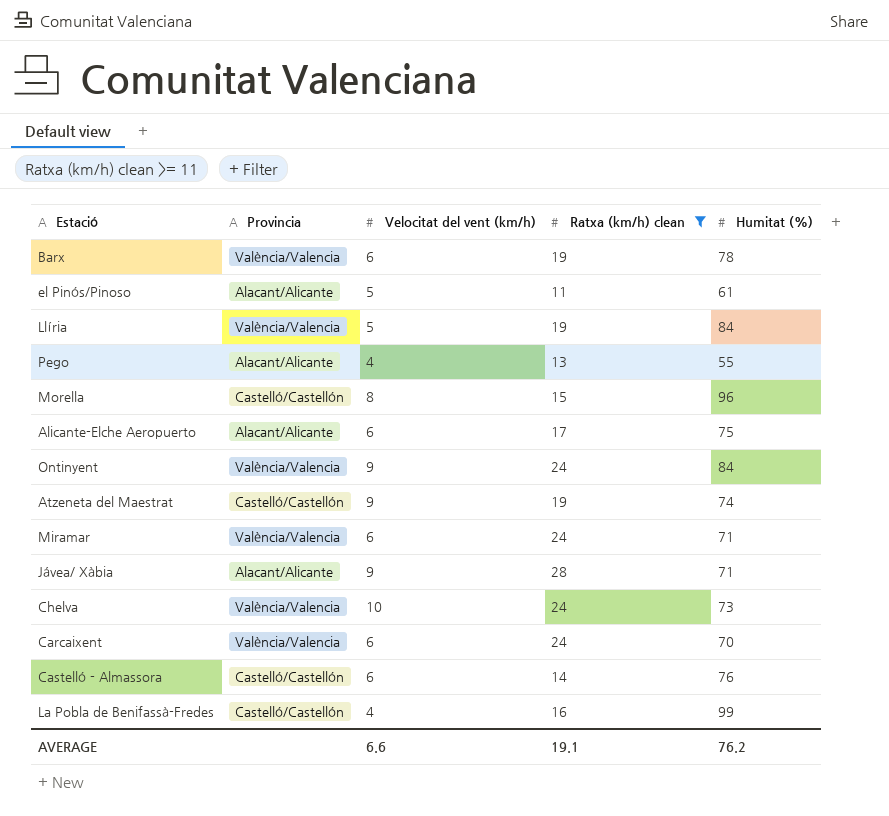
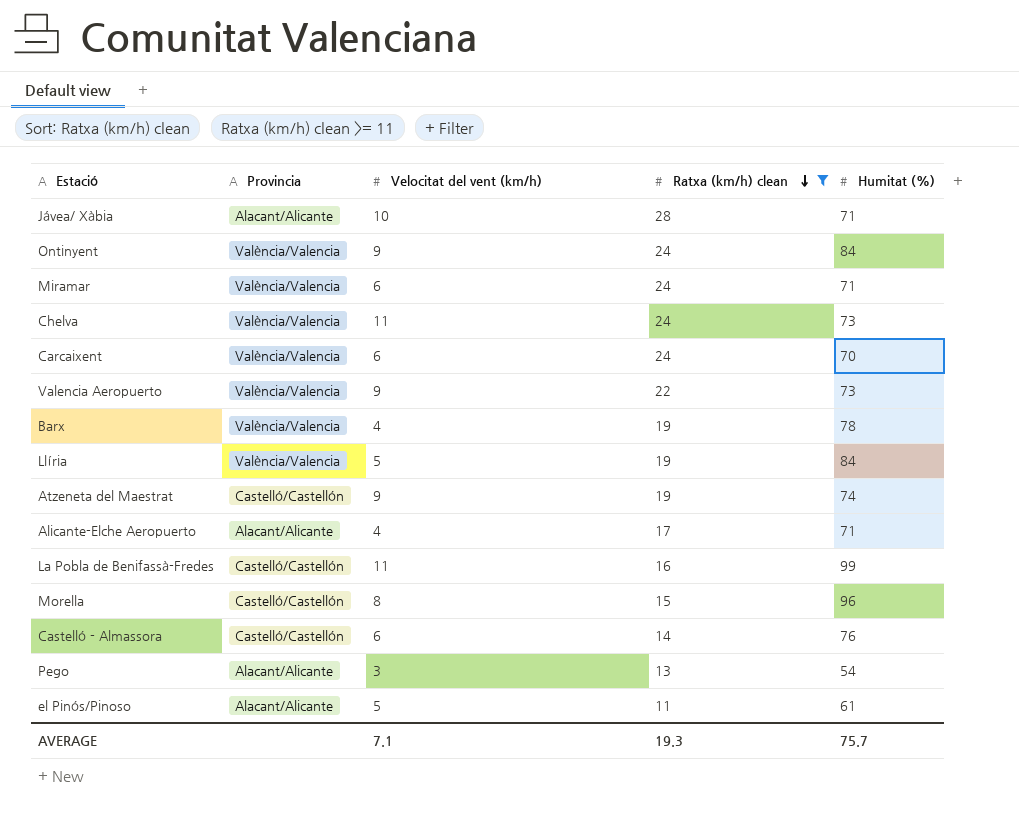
row order: none -> Ratxa (km/h) clean descending
Jávea/ Xàbia | Velocitat del vent (km/h): 9 -> 10
Chelva | Velocitat del vent (km/h): 10 -> 11
row Valencia Aeropuerto: none -> València/Valencia | 9 | 22 | 73
Barx | Velocitat del vent (km/h): 6 -> 4
Alicante-Elche Aeropuerto | Velocitat del vent (km/h): 6 -> 4
Alicante-Elche Aeropuerto | Humitat (%): 75 -> 71
La Pobla de Benifassà-Fredes | Velocitat del vent (km/h): 4 -> 11
Pego | Velocitat del vent (km/h): 4 -> 3
Pego | Humitat (%): 55 -> 54
AVERAGE | Velocitat del vent (km/h): 6.6 -> 7.1
AVERAGE | Ratxa (km/h) clean: 19.1 -> 19.3
AVERAGE | Humitat (%): 76.2 -> 75.7

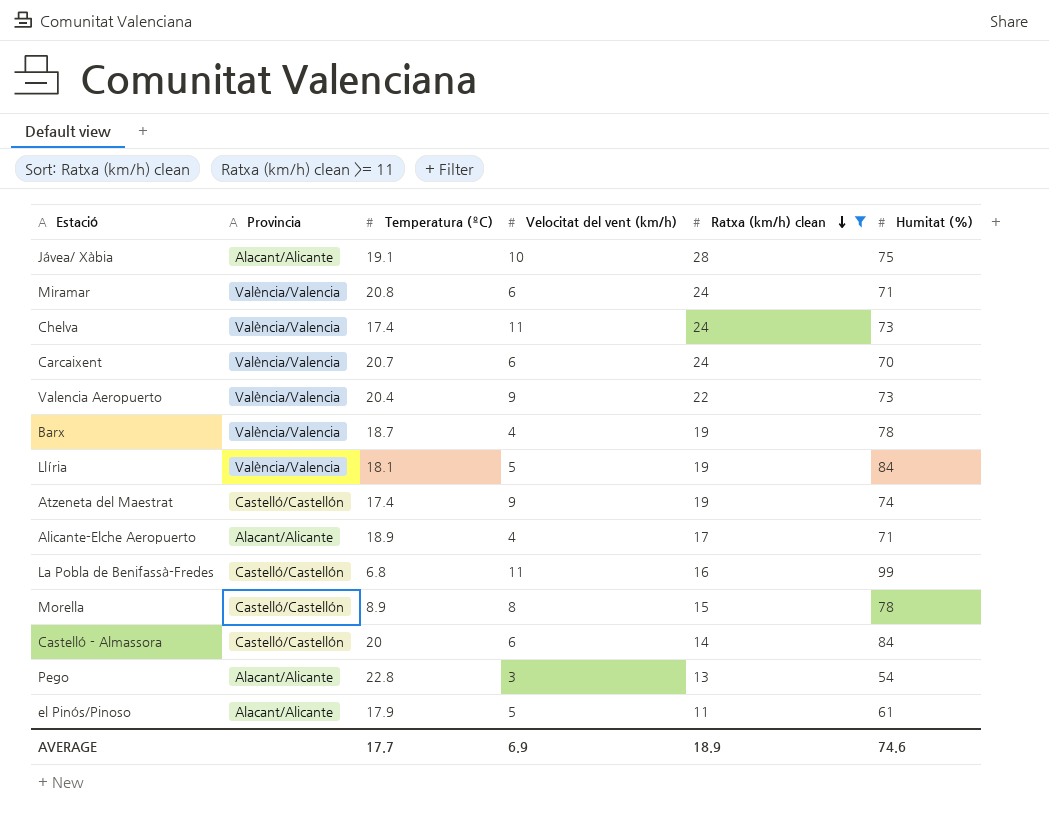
column Temperatura (ºC) | position: none -> 3
row Ontinyent: València/Valencia | 9 | 24 | 84 -> none
Jávea/ Xàbia | Humitat (%): 71 -> 75
Morella | Humitat (%): 96 -> 78
Castelló - Almassora | Humitat (%): 76 -> 84
AVERAGE | Velocitat del vent (km/h): 7.1 -> 6.9
AVERAGE | Ratxa (km/h) clean: 19.3 -> 18.9
AVERAGE | Humitat (%): 75.7 -> 74.6

